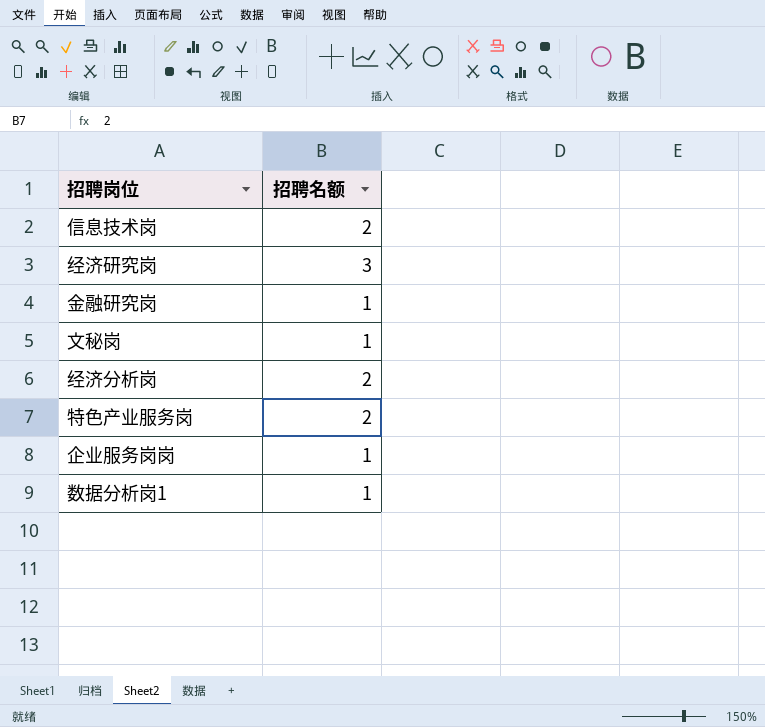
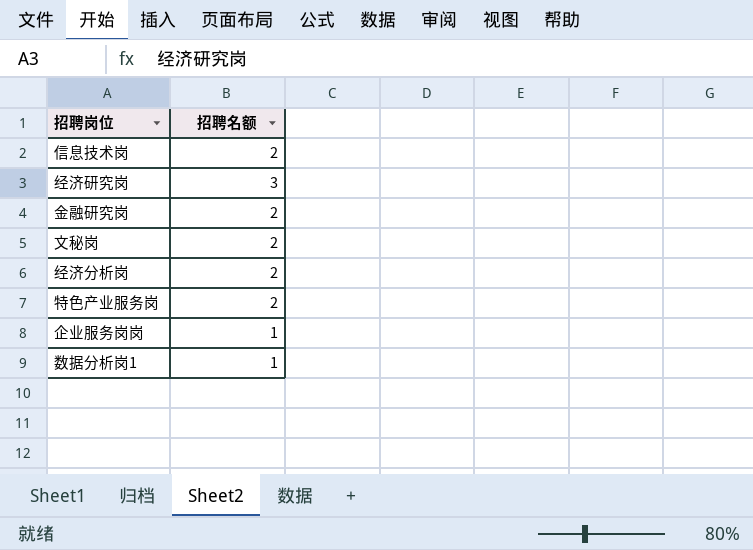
金融研究岗 | 招聘名额: 1 -> 2
文秘岗 | 招聘名额: 1 -> 2

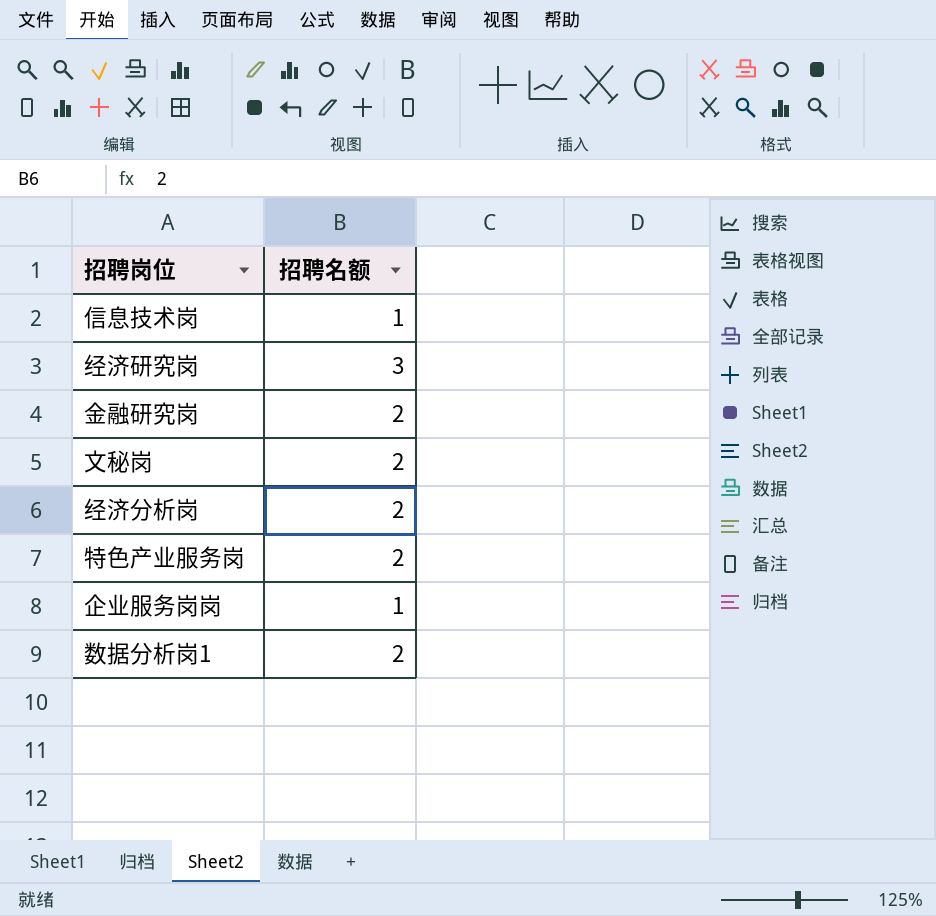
信息技术岗 | 招聘名额: 2 -> 1
数据分析岗1 | 招聘名额: 1 -> 2

